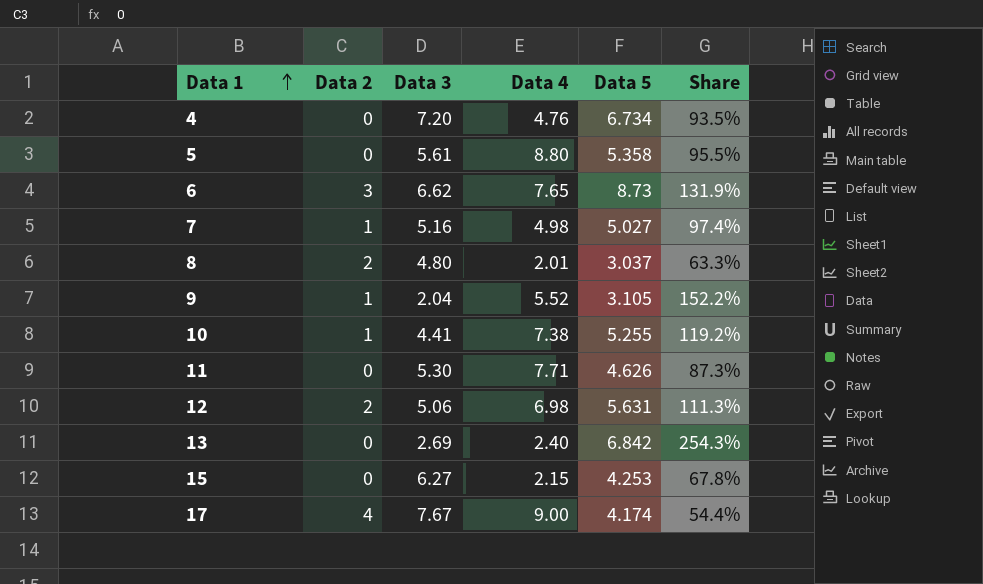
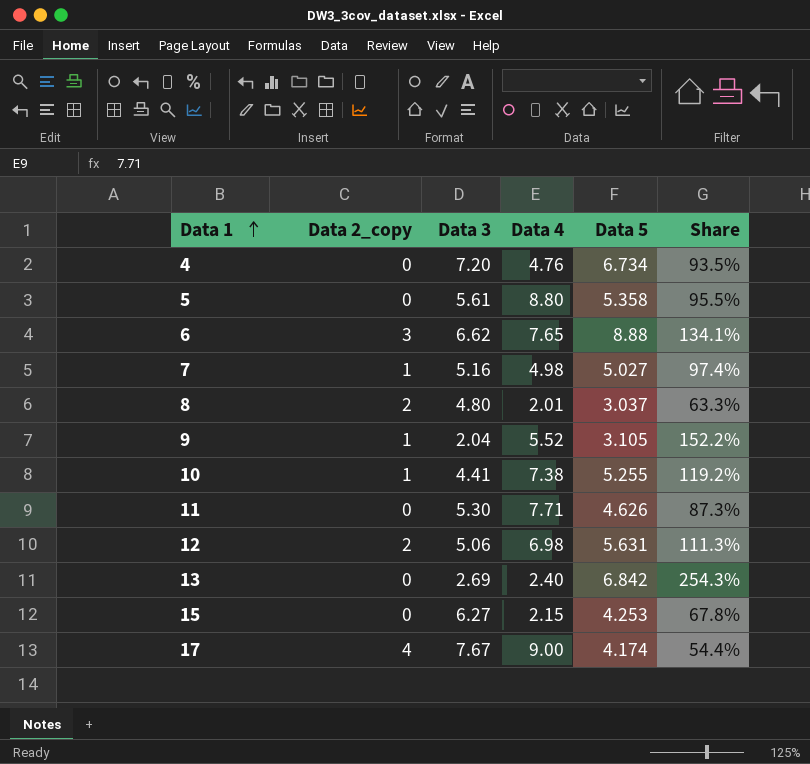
column name: Data 2 -> Data 2_copy
6 | Data 5: 8.73 -> 8.88
6 | Share: 131.9% -> 134.1%

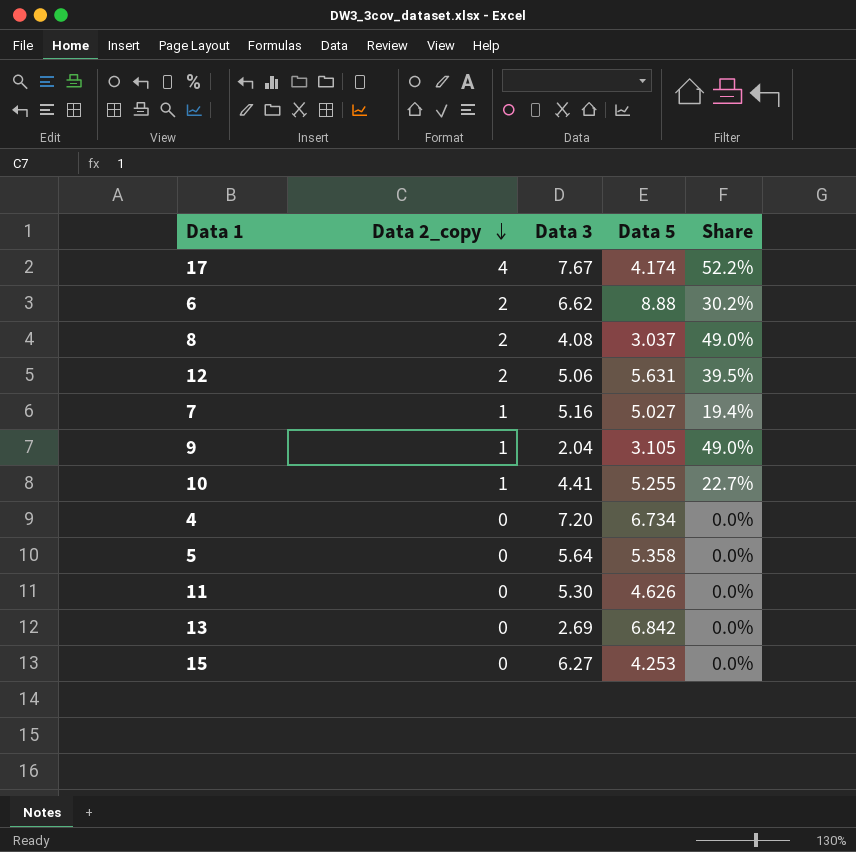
row order: Data 1 ascending -> Data 2_copy descending
column Data 4 | position: 4 -> none
column Share | formula: [Data 5] / [Data 3] -> [Data 2_copy] / [Data 3]
6 | Data 2_copy: 3 -> 2
8 | Data 3: 4.80 -> 4.08
5 | Data 3: 5.61 -> 5.64

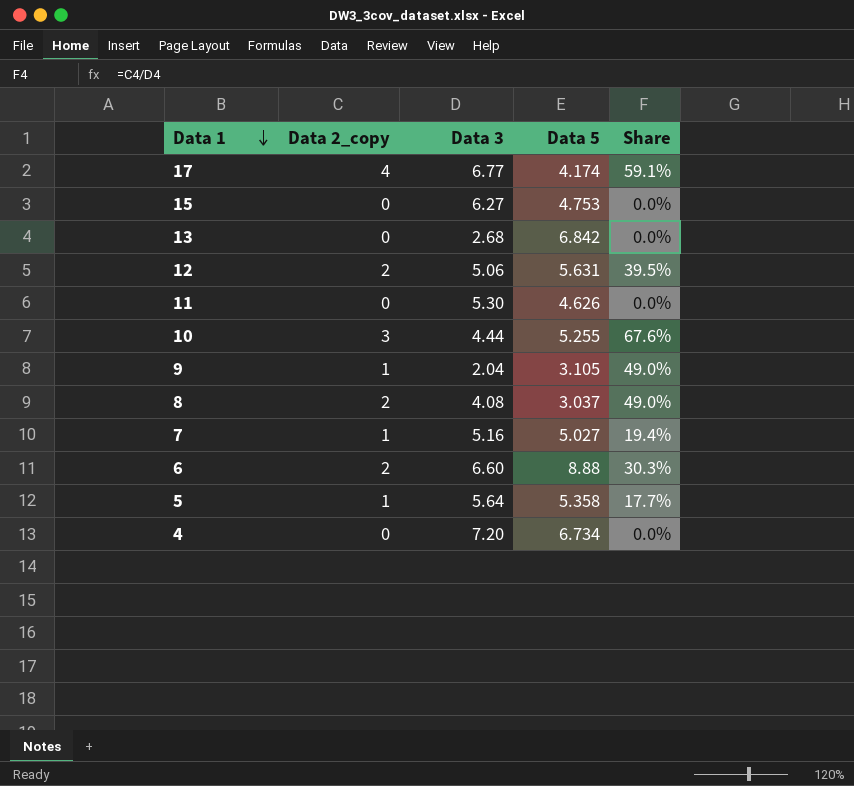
row order: Data 2_copy descending -> Data 1 descending
17 | Data 3: 7.67 -> 6.77
17 | Share: 52.2% -> 59.1%
15 | Data 5: 4.253 -> 4.753
13 | Data 3: 2.69 -> 2.68
10 | Data 2_copy: 1 -> 3
10 | Data 3: 4.41 -> 4.44
10 | Share: 22.7% -> 67.6%
6 | Data 3: 6.62 -> 6.60
6 | Share: 30.2% -> 30.3%
5 | Data 2_copy: 0 -> 1
5 | Share: 0.0% -> 17.7%

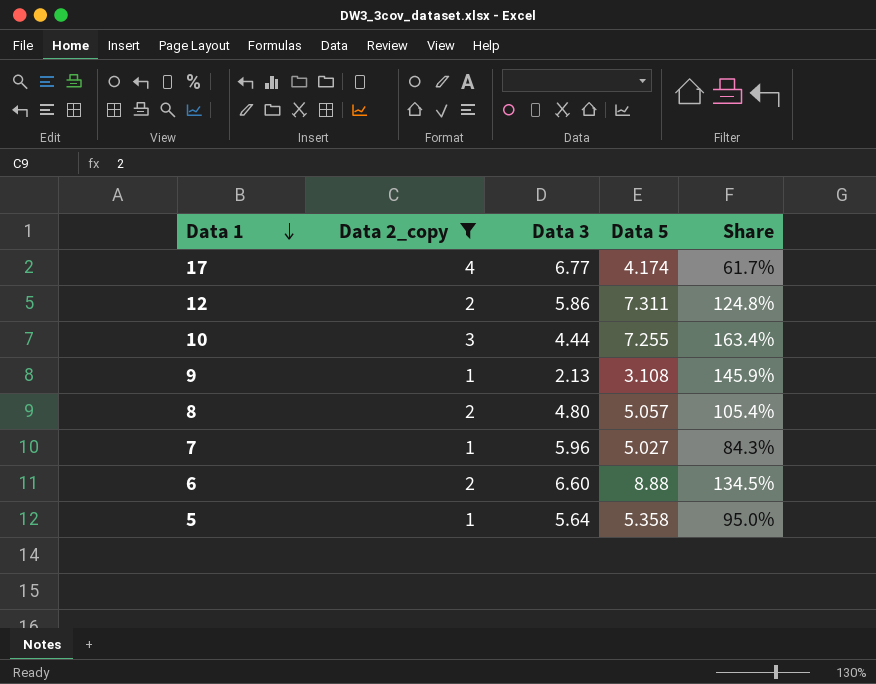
filter: none -> Data 2_copy != 0
column Share | formula: [Data 2_copy] / [Data 3] -> [Data 5] / [Data 3]
12 | Data 3: 5.06 -> 5.86
12 | Data 5: 5.631 -> 7.311
10 | Data 5: 5.255 -> 7.255
9 | Data 3: 2.04 -> 2.13
9 | Data 5: 3.105 -> 3.108
8 | Data 3: 4.08 -> 4.80
8 | Data 5: 3.037 -> 5.057
7 | Data 3: 5.16 -> 5.96

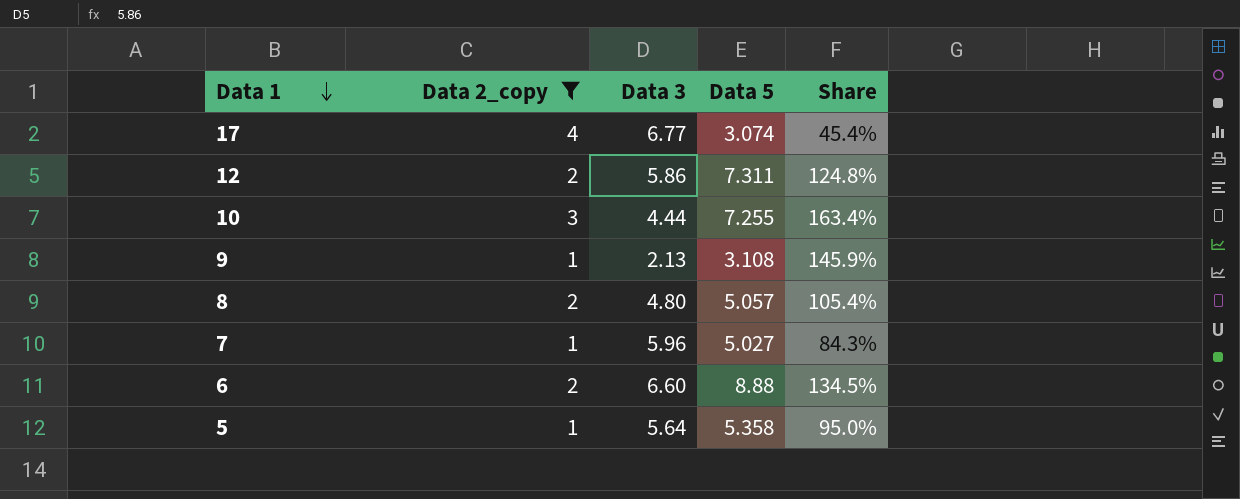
17 | Data 5: 4.174 -> 3.074
17 | Share: 61.7% -> 45.4%

